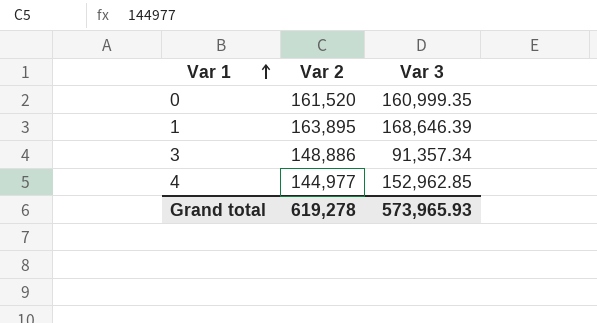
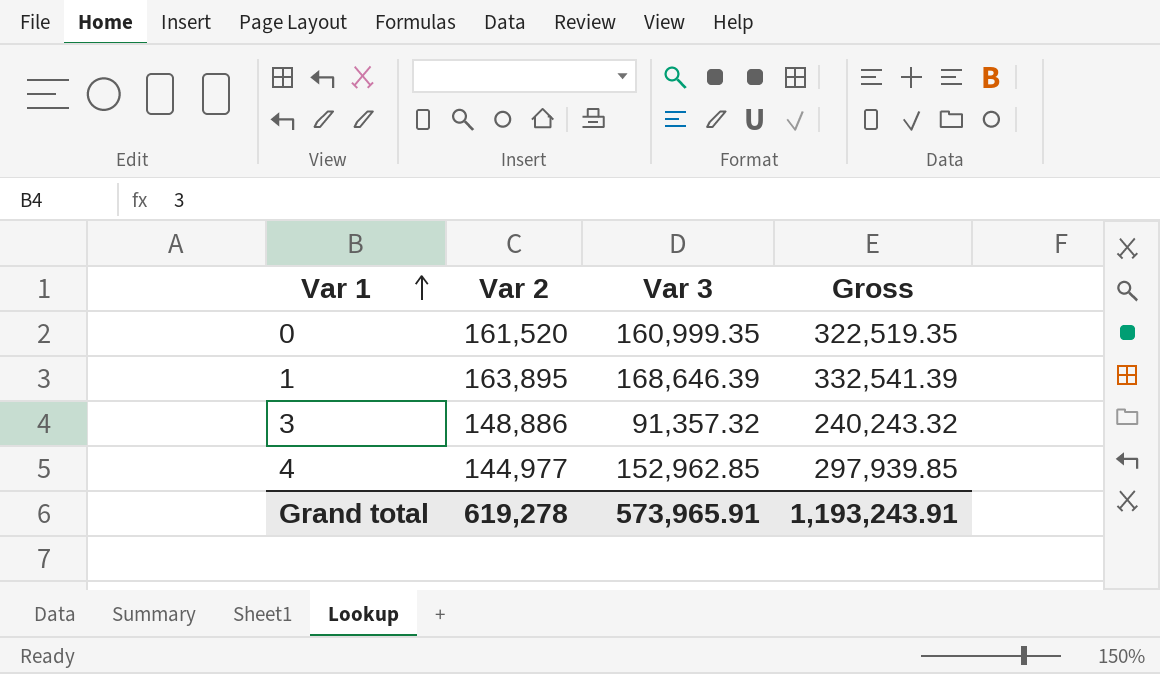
column Gross | formula: none -> [Var 2] + [Var 3]
3 | Var 3: 91,357.34 -> 91,357.32
Grand total | Var 3: 573,965.93 -> 573,965.91

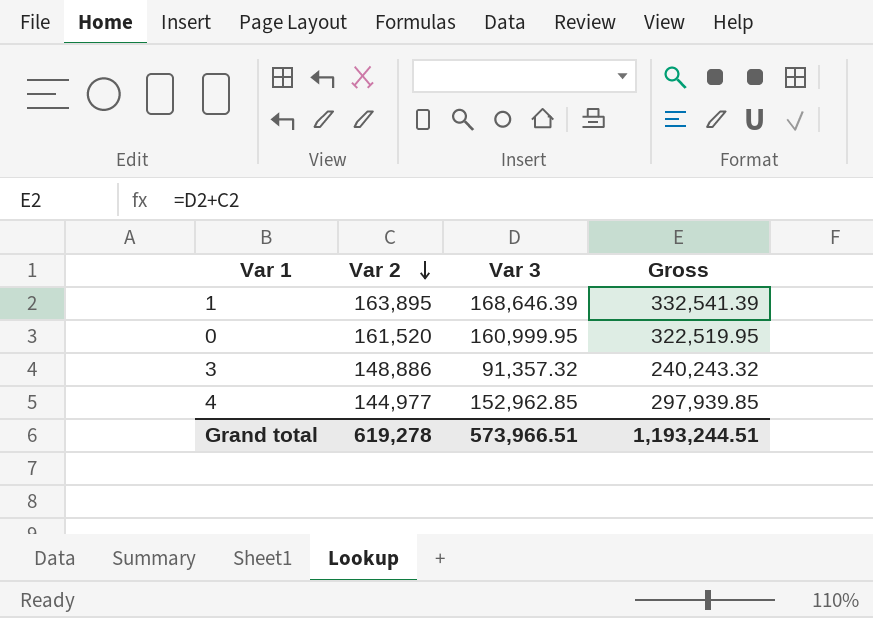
row order: Var 1 ascending -> Var 2 descending
0 | Var 3: 160,999.35 -> 160,999.95
0 | Gross: 322,519.35 -> 322,519.95
Grand total | Var 3: 573,965.91 -> 573,966.51
Grand total | Gross: 1,193,243.91 -> 1,193,244.51

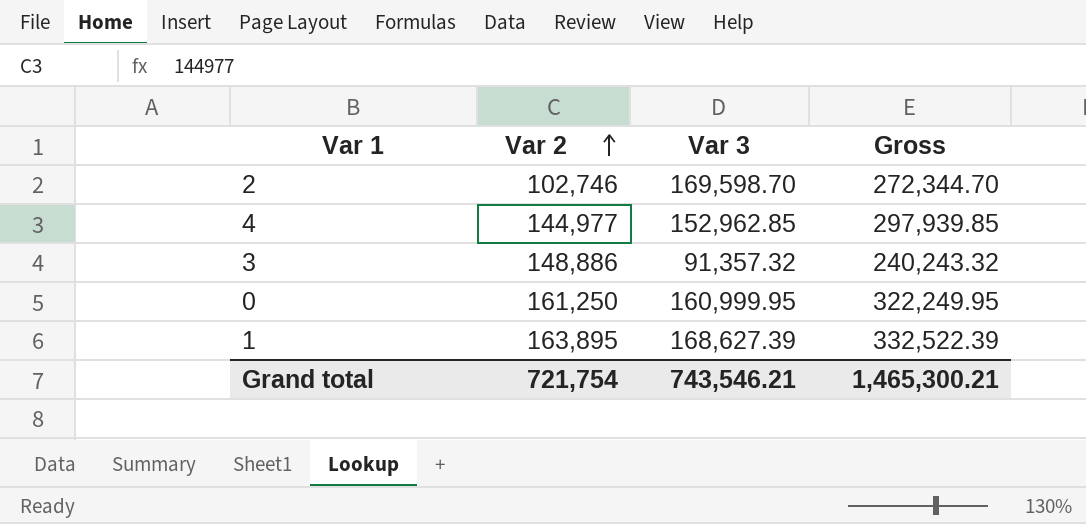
row order: Var 2 descending -> Var 2 ascending
row 2: none -> 102,746 | 169,598.70 | 272,344.70
0 | Var 2: 161,520 -> 161,250
0 | Gross: 322,519.95 -> 322,249.95
1 | Var 3: 168,646.39 -> 168,627.39
1 | Gross: 332,541.39 -> 332,522.39
Grand total | Var 2: 619,278 -> 721,754
Grand total | Var 3: 573,966.51 -> 743,546.21
Grand total | Gross: 1,193,244.51 -> 1,465,300.21

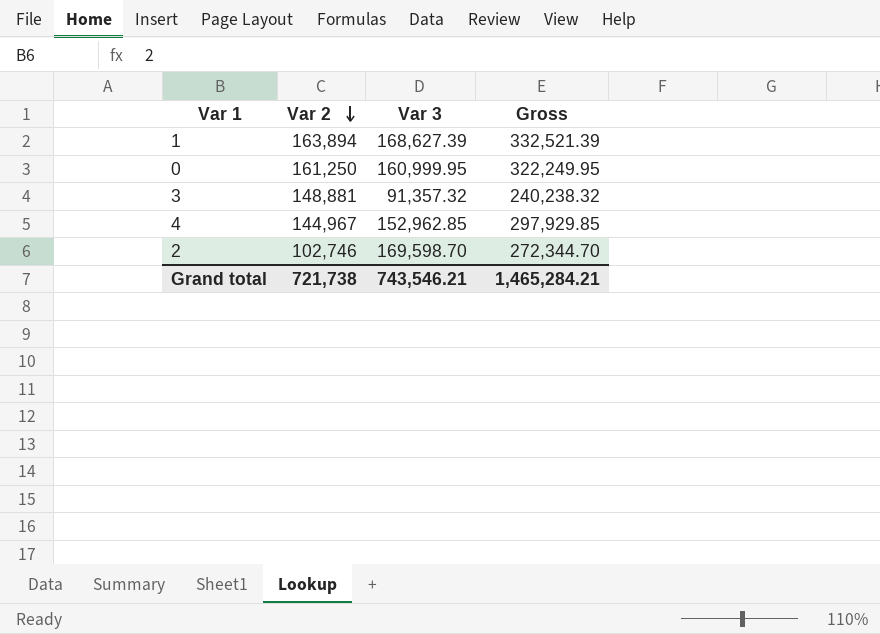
row order: Var 2 ascending -> Var 2 descending
1 | Var 2: 163,895 -> 163,894
1 | Gross: 332,522.39 -> 332,521.39
3 | Var 2: 148,886 -> 148,881
3 | Gross: 240,243.32 -> 240,238.32
4 | Var 2: 144,977 -> 144,967
4 | Gross: 297,939.85 -> 297,929.85
Grand total | Var 2: 721,754 -> 721,738
Grand total | Gross: 1,465,300.21 -> 1,465,284.21

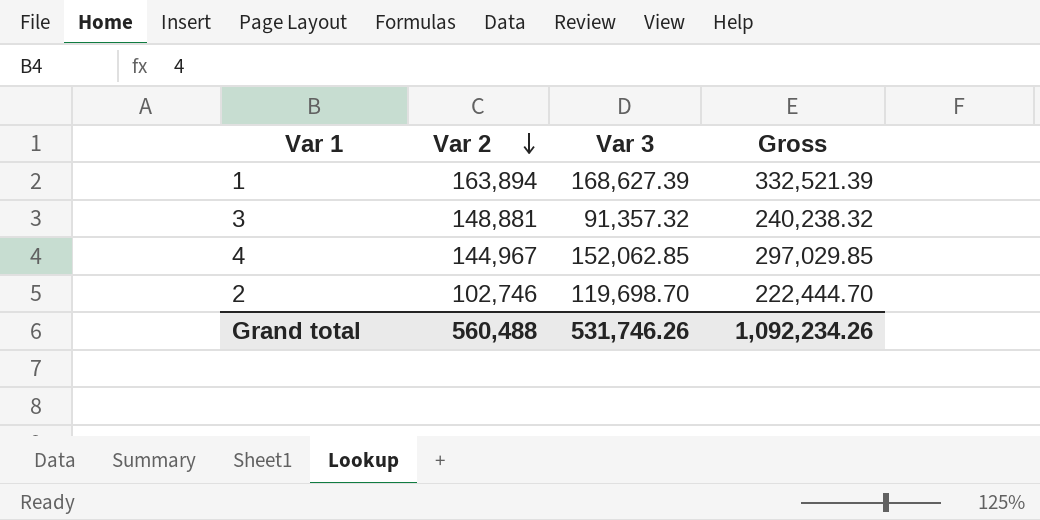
row 0: 161,250 | 160,999.95 | 322,249.95 -> none
4 | Var 3: 152,962.85 -> 152,062.85
4 | Gross: 297,929.85 -> 297,029.85
2 | Var 3: 169,598.70 -> 119,698.70
2 | Gross: 272,344.70 -> 222,444.70
Grand total | Var 2: 721,738 -> 560,488
Grand total | Var 3: 743,546.21 -> 531,746.26
Grand total | Gross: 1,465,284.21 -> 1,092,234.26

